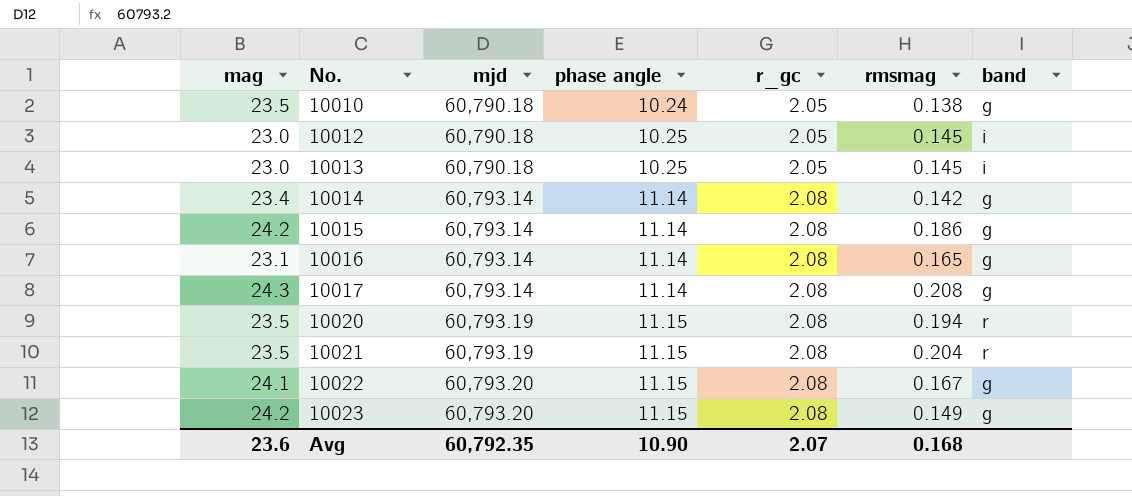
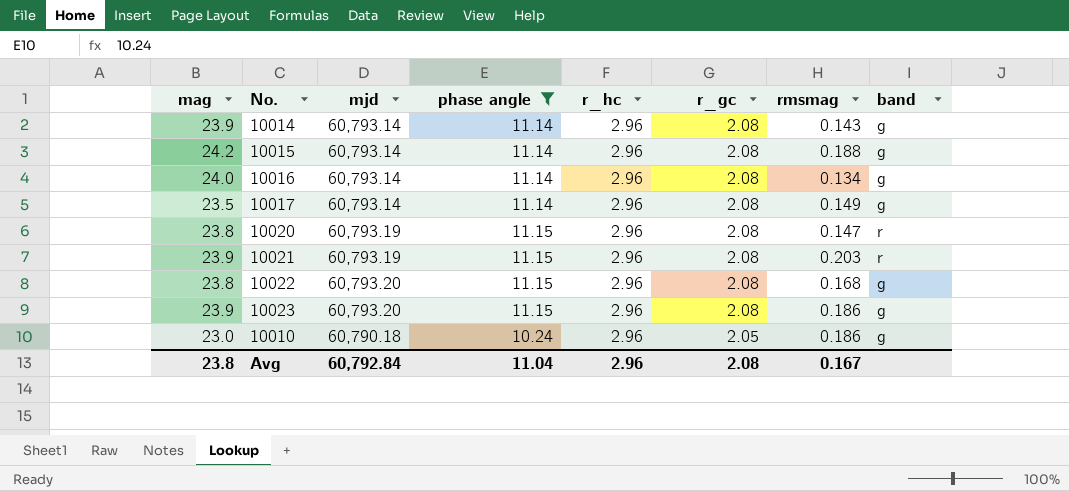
filter: none -> phase angle != 10.25
row order: No. ascending -> r_gc descending
column r_hc | position: none -> 5
10014 | mag: 23.4 -> 23.9
10014 | rmsmag: 0.142 -> 0.143
10015 | rmsmag: 0.186 -> 0.188
10016 | mag: 23.1 -> 24.0
10016 | rmsmag: 0.165 -> 0.134
10017 | mag: 24.3 -> 23.5
10017 | rmsmag: 0.208 -> 0.149
10020 | mag: 23.5 -> 23.8
10020 | rmsmag: 0.194 -> 0.147
10021 | mag: 23.5 -> 23.9
10021 | rmsmag: 0.204 -> 0.203
10022 | mag: 24.1 -> 23.8
10022 | rmsmag: 0.167 -> 0.168
10023 | mag: 24.2 -> 23.9
10023 | rmsmag: 0.149 -> 0.186
10010 | mag: 23.5 -> 23.0
10010 | rmsmag: 0.138 -> 0.186
Avg | mag: 23.6 -> 23.8
Avg | mjd: 60,792.35 -> 60,792.84
Avg | phase angle: 10.90 -> 11.04
Avg | r_gc: 2.07 -> 2.08
Avg | rmsmag: 0.168 -> 0.167

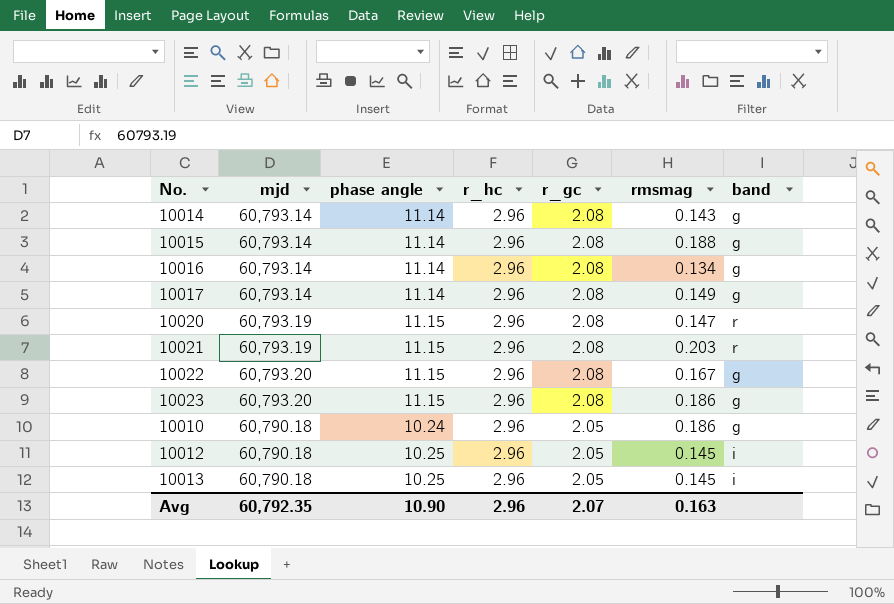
filter: phase angle != 10.25 -> none
column mag | position: 1 -> none
10022 | rmsmag: 0.168 -> 0.167
Avg | mjd: 60,792.84 -> 60,792.35
Avg | phase angle: 11.04 -> 10.90
Avg | r_gc: 2.08 -> 2.07
Avg | rmsmag: 0.167 -> 0.163

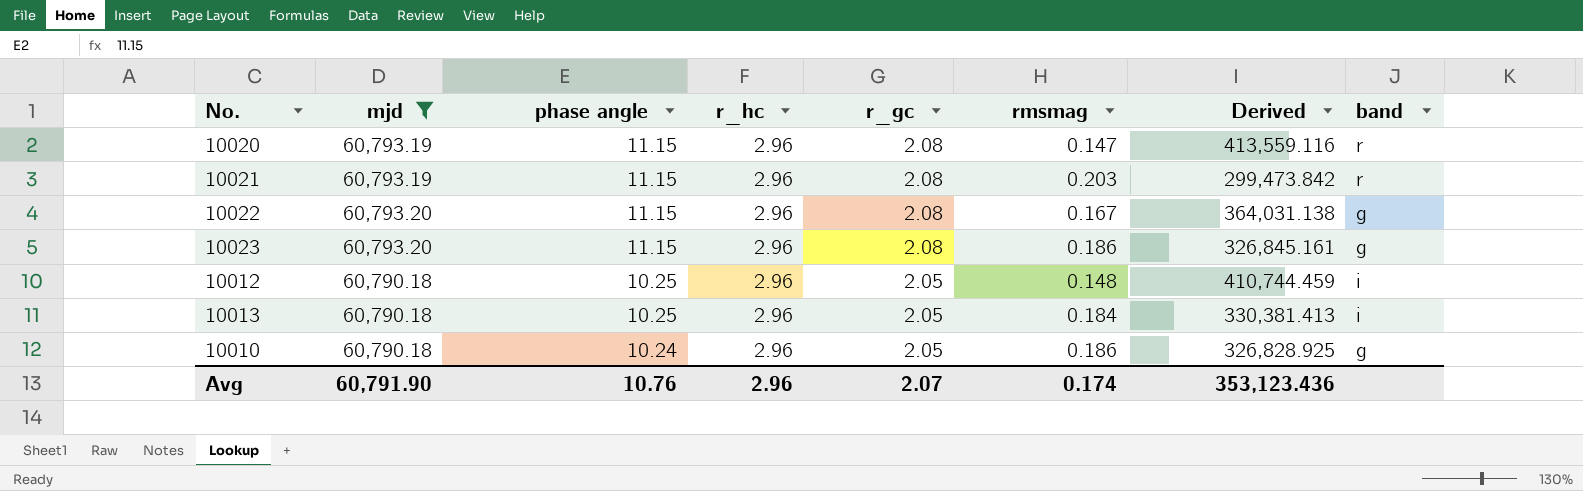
filter: none -> mjd != 60,793.14
row order: r_gc descending -> phase angle descending
column Derived | formula: none -> [mjd] / [rmsmag]
10012 | rmsmag: 0.145 -> 0.148
10013 | rmsmag: 0.145 -> 0.184
Avg | mjd: 60,792.35 -> 60,791.90
Avg | phase angle: 10.90 -> 10.76
Avg | rmsmag: 0.163 -> 0.174

